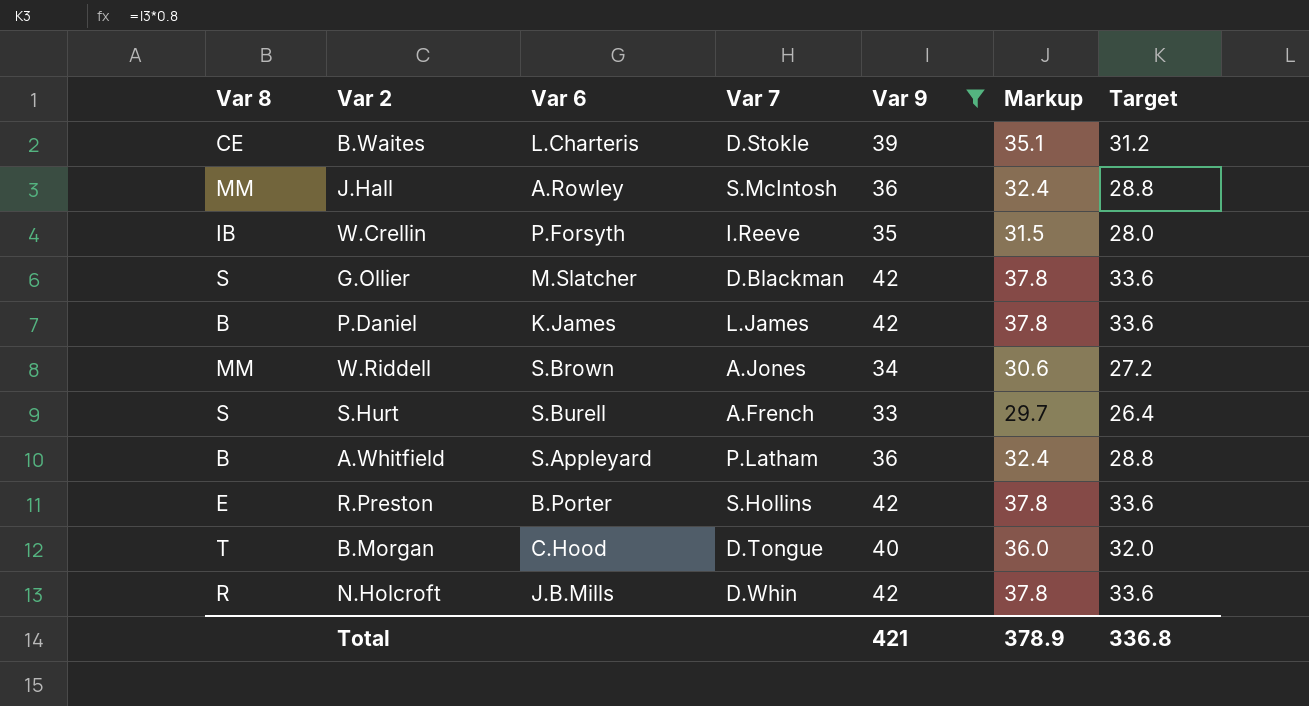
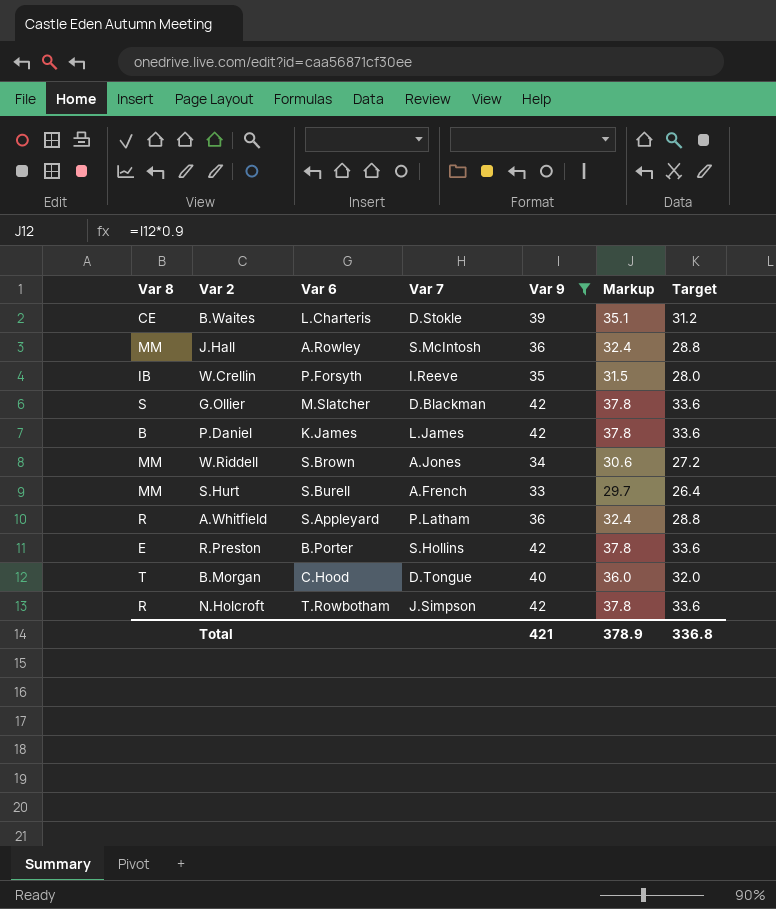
S.Hurt | Var 8: S -> MM
A.Whitfield | Var 8: B -> R
N.Holcroft | Var 6: J.B.Mills -> T.Rowbotham
N.Holcroft | Var 7: D.Whin -> J.Simpson

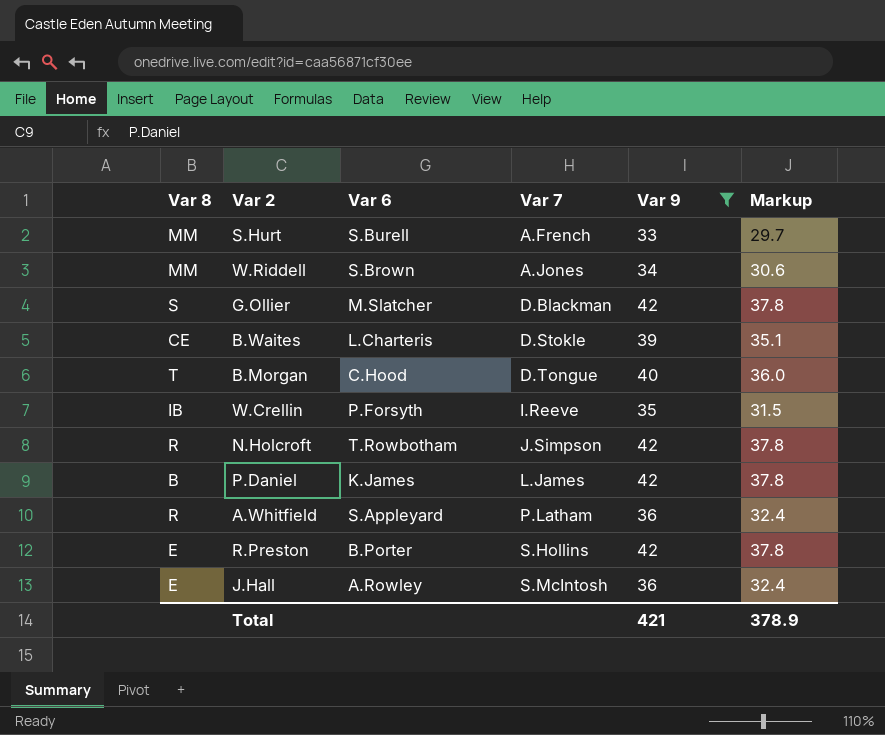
row order: none -> Var 7 ascending
column Target | formula: [Var 9] * 0.8 -> none
J.Hall | Var 8: MM -> E

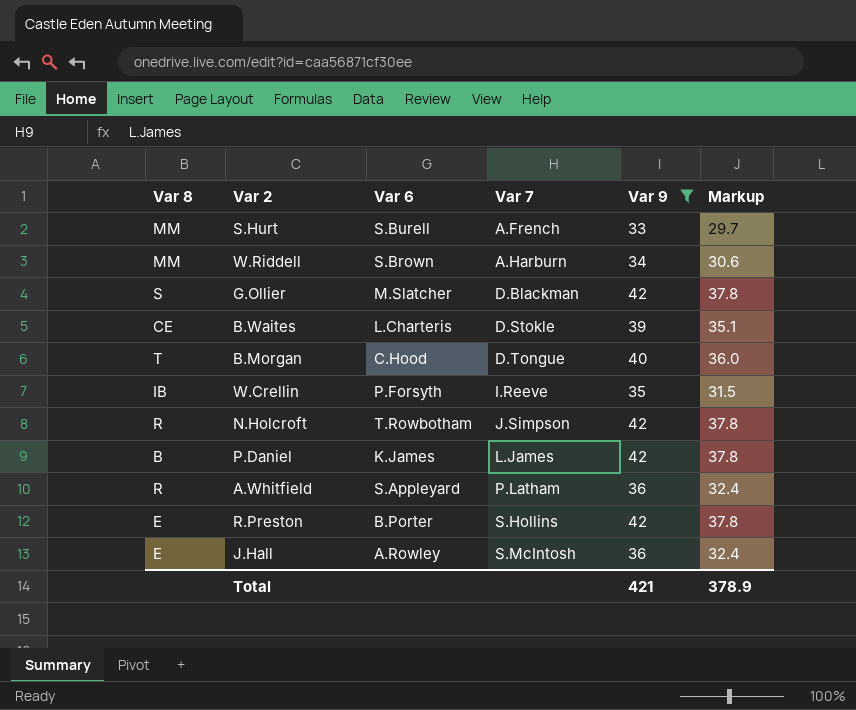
W.Riddell | Var 7: A.Jones -> A.Harburn

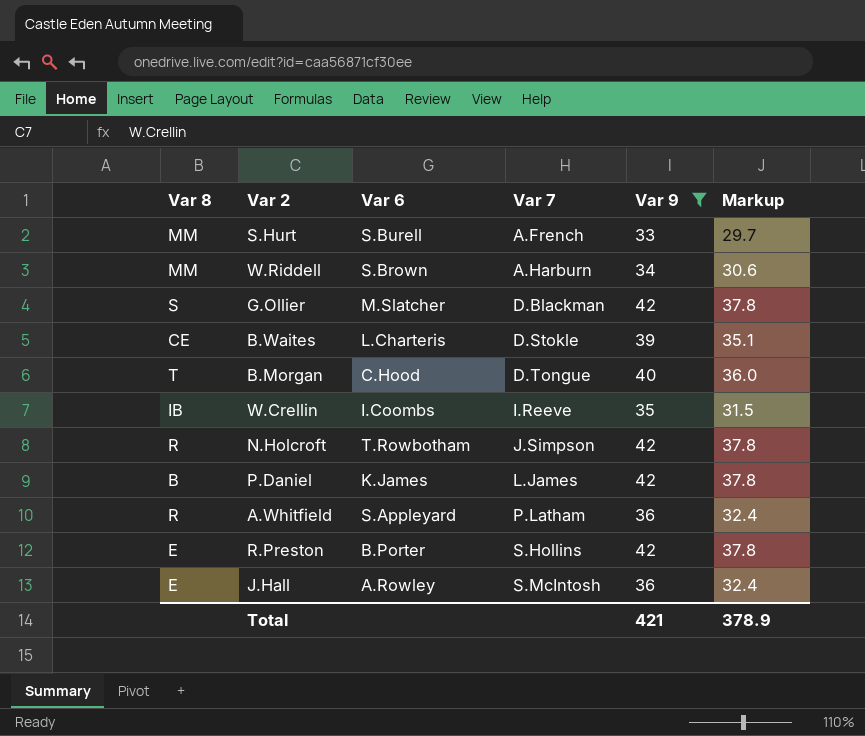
W.Crellin | Var 6: P.Forsyth -> I.Coombs

